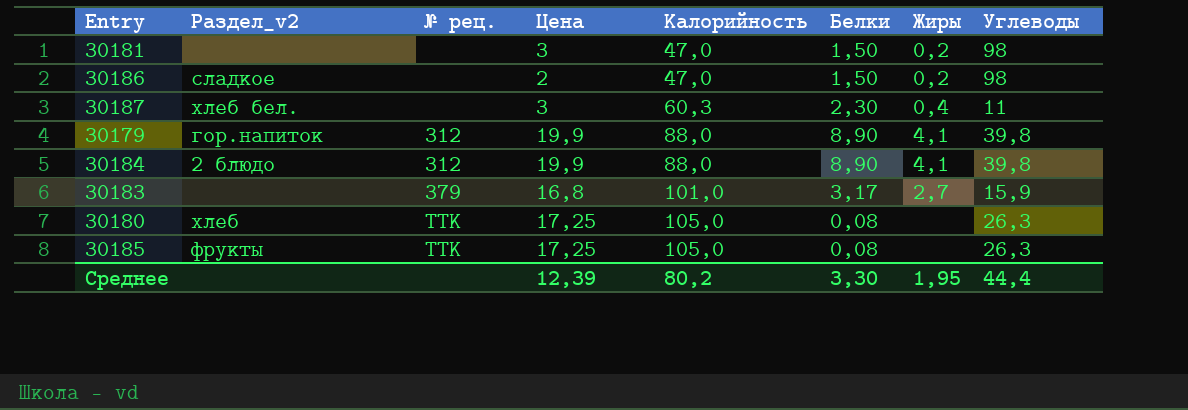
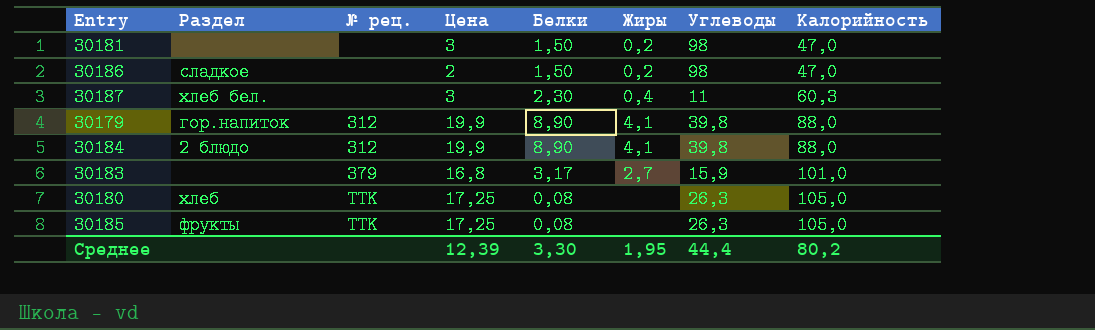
column name: Раздел_v2 -> Раздел
column Калорийность | position: 5 -> 8

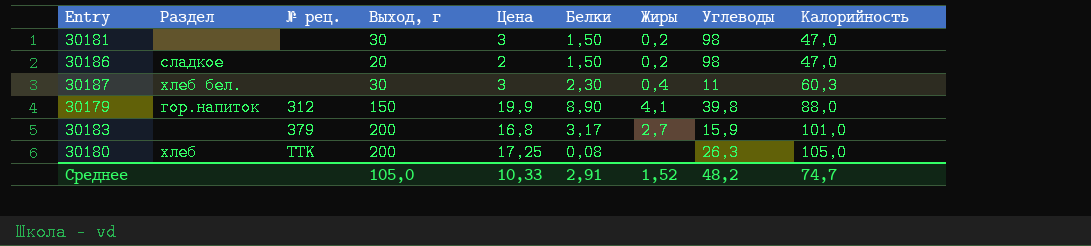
column Выход, г | position: none -> 4
row 30184: 2 блюдо | 312 | 19,9 | 8,90 | 4,1 | 39,8 | 88,0 -> none
row 30185: фрукты | ТТК | 17,25 | 0,08 | none | 26,3 | 105,0 -> none
Среднее | Цена: 12,39 -> 10,33
Среднее | Белки: 3,30 -> 2,91
Среднее | Жиры: 1,95 -> 1,52
Среднее | Углеводы: 44,4 -> 48,2
Среднее | Калорийность: 80,2 -> 74,7

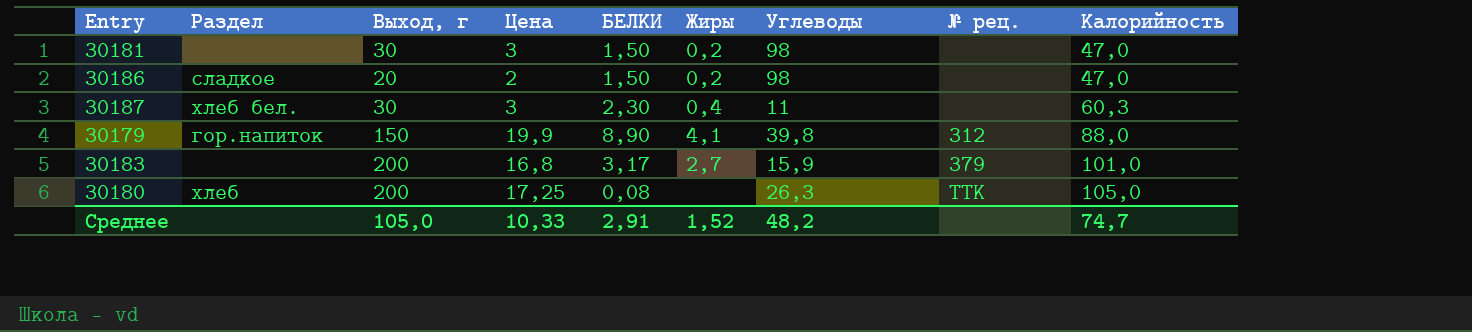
column name: Белки -> БЕЛКИ
column № рец. | position: 3 -> 8

